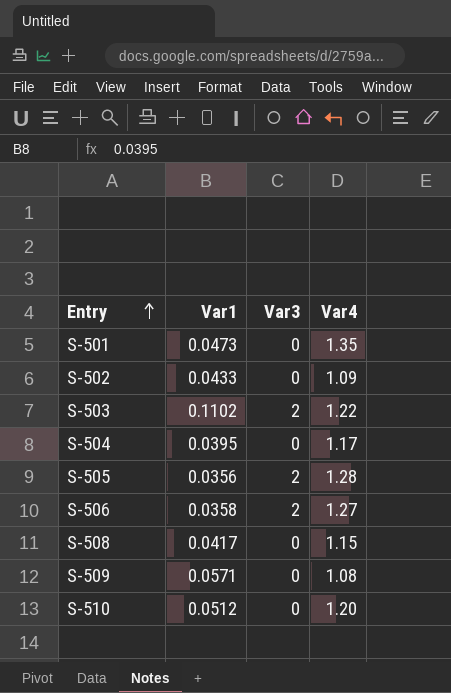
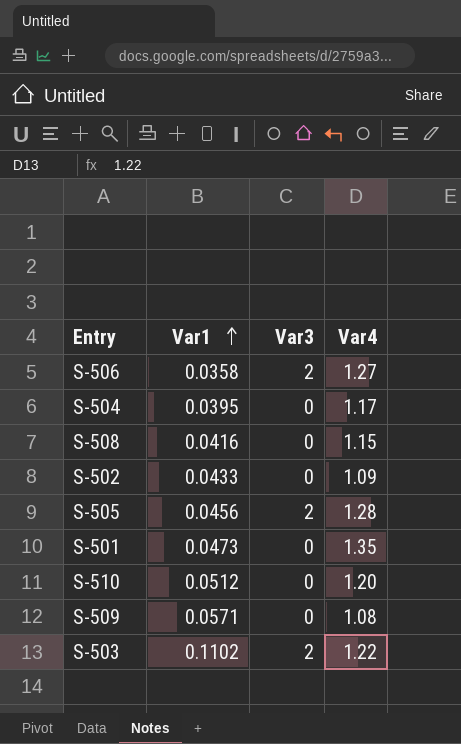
row order: Entry ascending -> Var1 ascending
S-508 | Var1: 0.0417 -> 0.0416
S-505 | Var1: 0.0356 -> 0.0456

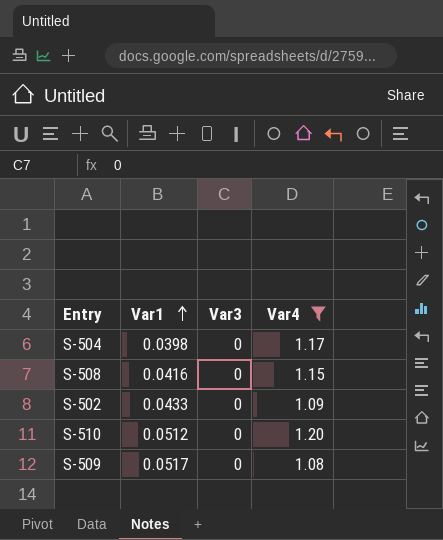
filter: none -> Var4 <= 1.20
S-504 | Var1: 0.0395 -> 0.0398
S-509 | Var1: 0.0571 -> 0.0517

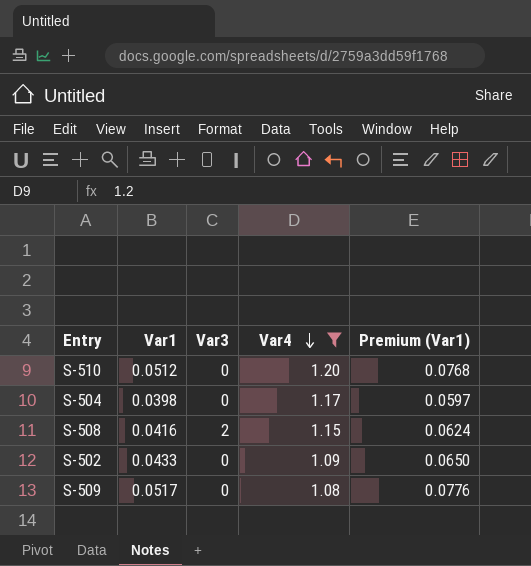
row order: Var1 ascending -> Var4 descending
column Premium (Var1) | formula: none -> [Var1] * 1.5
S-508 | Var3: 0 -> 2

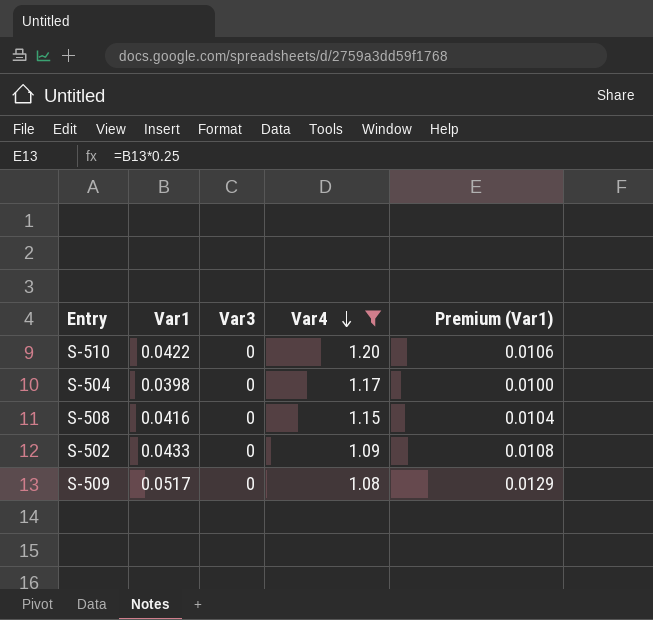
column Premium (Var1) | formula: [Var1] * 1.5 -> [Var1] * 0.25
S-510 | Var1: 0.0512 -> 0.0422
S-508 | Var3: 2 -> 0

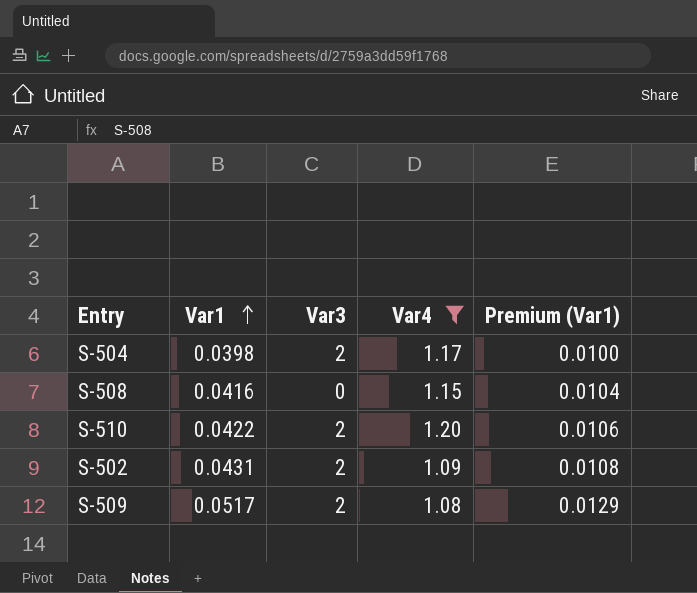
row order: Var4 descending -> Var1 ascending
S-504 | Var3: 0 -> 2
S-510 | Var3: 0 -> 2
S-502 | Var1: 0.0433 -> 0.0431
S-502 | Var3: 0 -> 2
S-509 | Var3: 0 -> 2

